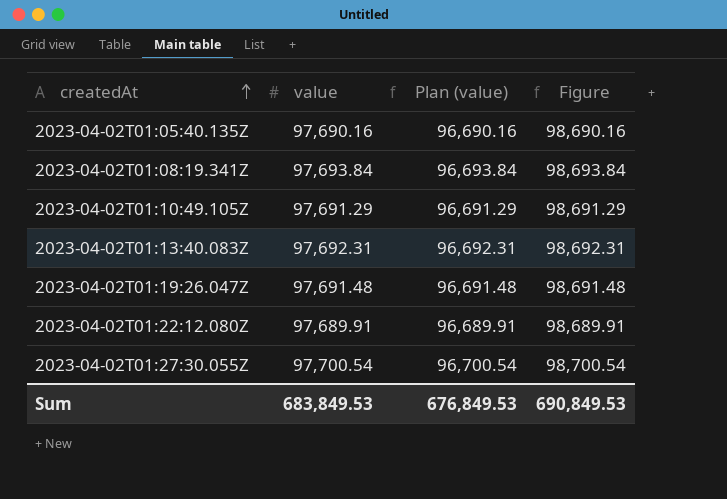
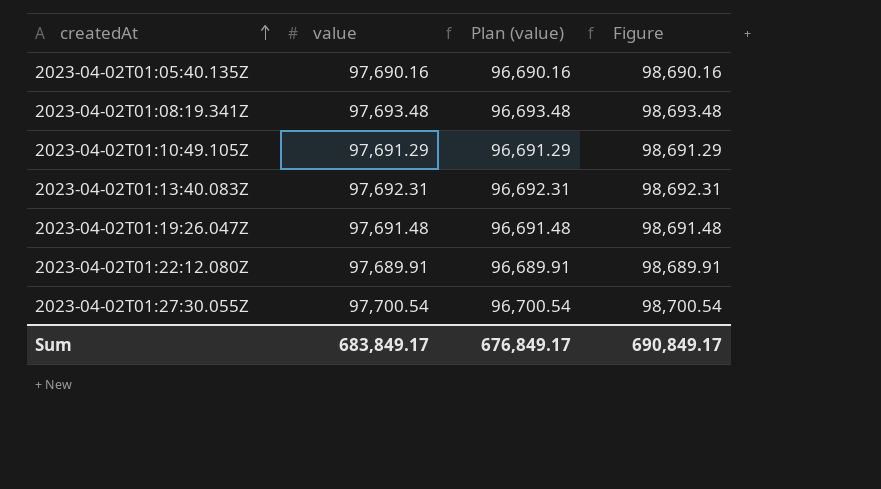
2023-04-02T01:08:19.341Z | value: 97,693.84 -> 97,693.48
2023-04-02T01:08:19.341Z | Plan (value): 96,693.84 -> 96,693.48
2023-04-02T01:08:19.341Z | Figure: 98,693.84 -> 98,693.48
Sum | value: 683,849.53 -> 683,849.17
Sum | Plan (value): 676,849.53 -> 676,849.17
Sum | Figure: 690,849.53 -> 690,849.17

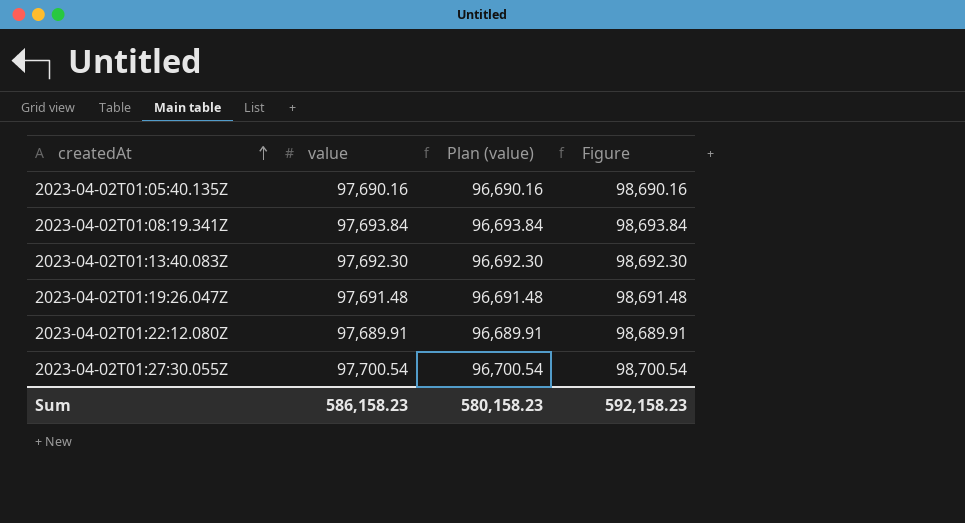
row 2023-04-02T01:10:49.105Z: 97,691.29 | 96,691.29 | 98,691.29 -> none
2023-04-02T01:08:19.341Z | value: 97,693.48 -> 97,693.84
2023-04-02T01:08:19.341Z | Plan (value): 96,693.48 -> 96,693.84
2023-04-02T01:08:19.341Z | Figure: 98,693.48 -> 98,693.84
2023-04-02T01:13:40.083Z | value: 97,692.31 -> 97,692.30
2023-04-02T01:13:40.083Z | Plan (value): 96,692.31 -> 96,692.30
2023-04-02T01:13:40.083Z | Figure: 98,692.31 -> 98,692.30
Sum | value: 683,849.17 -> 586,158.23
Sum | Plan (value): 676,849.17 -> 580,158.23
Sum | Figure: 690,849.17 -> 592,158.23

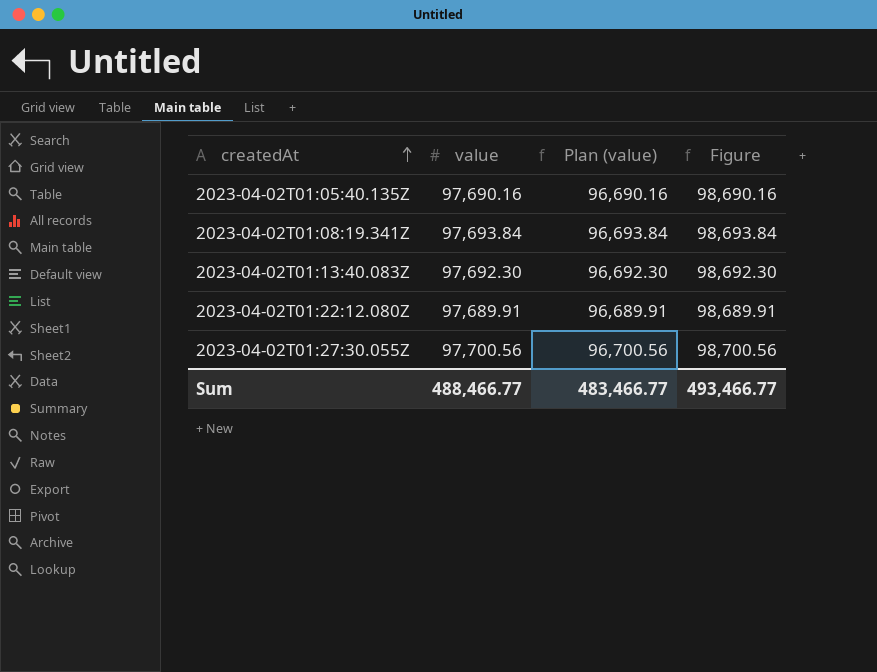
row 2023-04-02T01:19:26.047Z: 97,691.48 | 96,691.48 | 98,691.48 -> none
2023-04-02T01:27:30.055Z | value: 97,700.54 -> 97,700.56
2023-04-02T01:27:30.055Z | Plan (value): 96,700.54 -> 96,700.56
2023-04-02T01:27:30.055Z | Figure: 98,700.54 -> 98,700.56
Sum | value: 586,158.23 -> 488,466.77
Sum | Plan (value): 580,158.23 -> 483,466.77
Sum | Figure: 592,158.23 -> 493,466.77

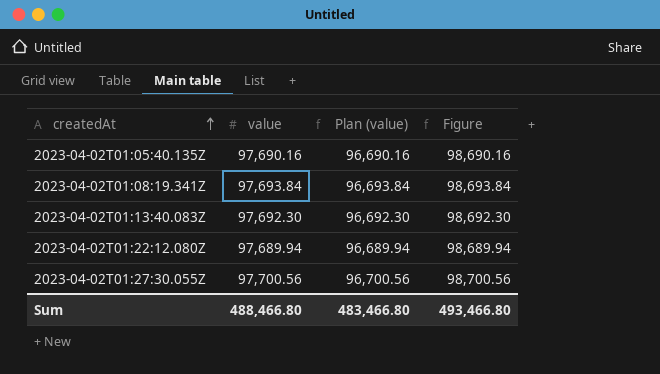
2023-04-02T01:22:12.080Z | value: 97,689.91 -> 97,689.94
2023-04-02T01:22:12.080Z | Plan (value): 96,689.91 -> 96,689.94
2023-04-02T01:22:12.080Z | Figure: 98,689.91 -> 98,689.94
Sum | value: 488,466.77 -> 488,466.80
Sum | Plan (value): 483,466.77 -> 483,466.80
Sum | Figure: 493,466.77 -> 493,466.80

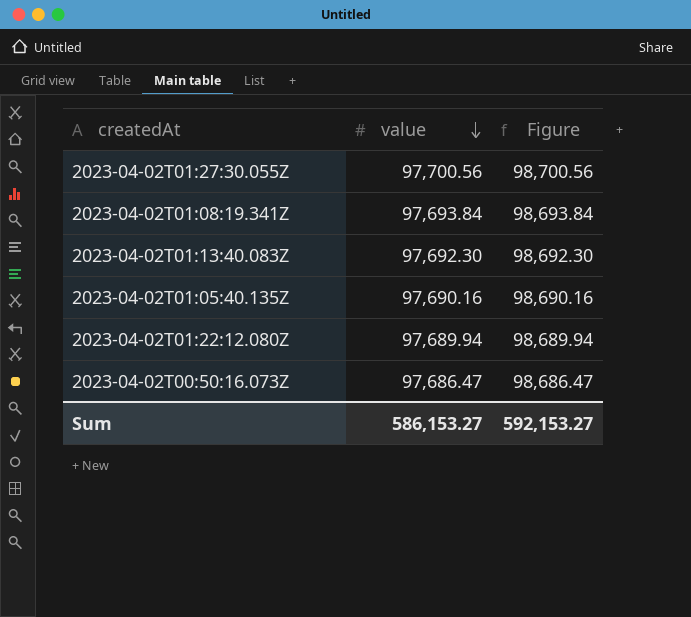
row order: createdAt ascending -> value descending
column Plan (value) | formula: [value] - 1000 -> none
row 2023-04-02T00:50:16.073Z: none -> 97,686.47 | 98,686.47
Sum | value: 488,466.80 -> 586,153.27
Sum | Figure: 493,466.80 -> 592,153.27

